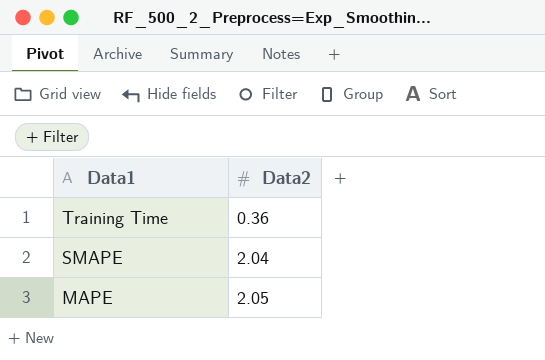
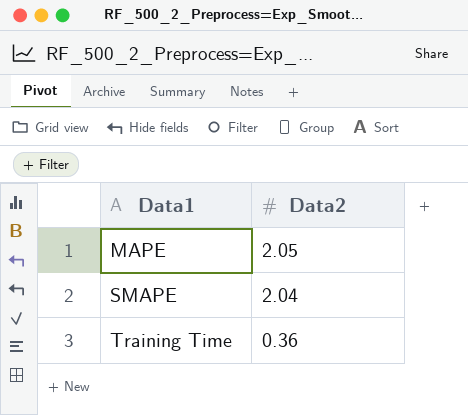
row order: Data1 descending -> Data1 ascending

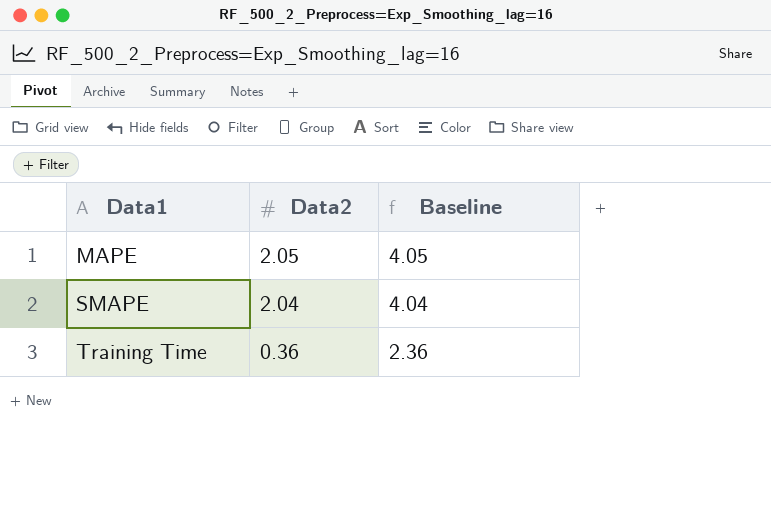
column Baseline | formula: none -> [Data2] + 2

